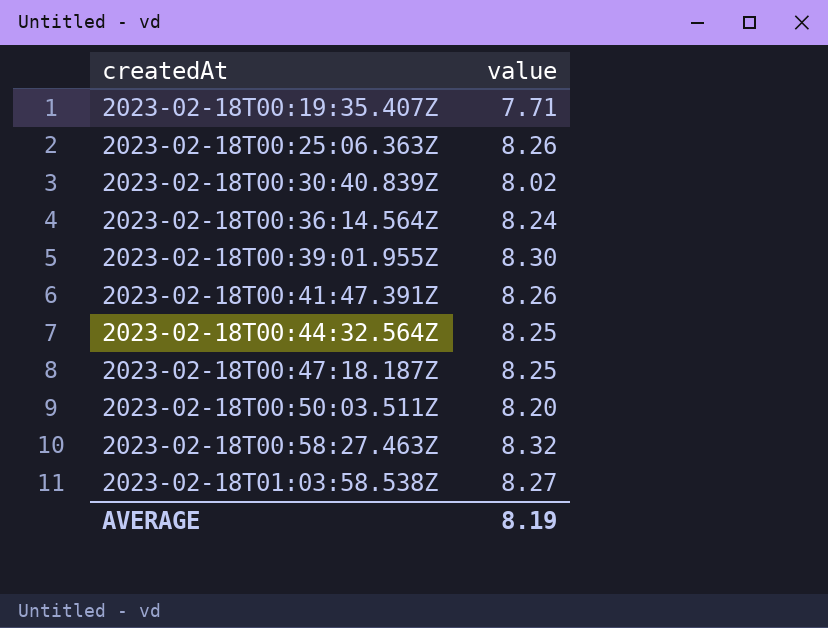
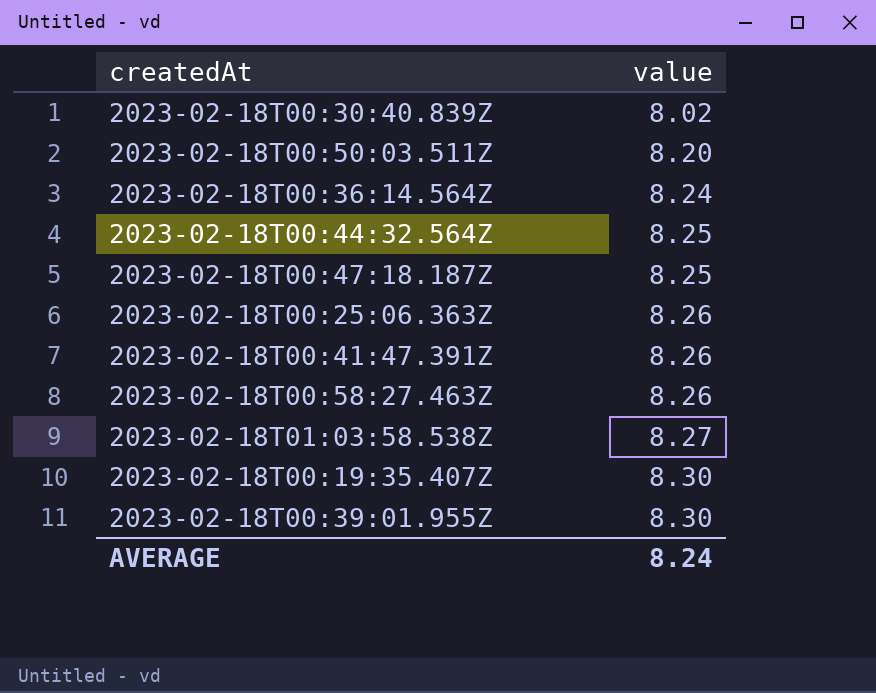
row order: createdAt ascending -> value ascending
2023-02-18T00:58:27.463Z | value: 8.32 -> 8.26
2023-02-18T00:19:35.407Z | value: 7.71 -> 8.30
AVERAGE | value: 8.19 -> 8.24

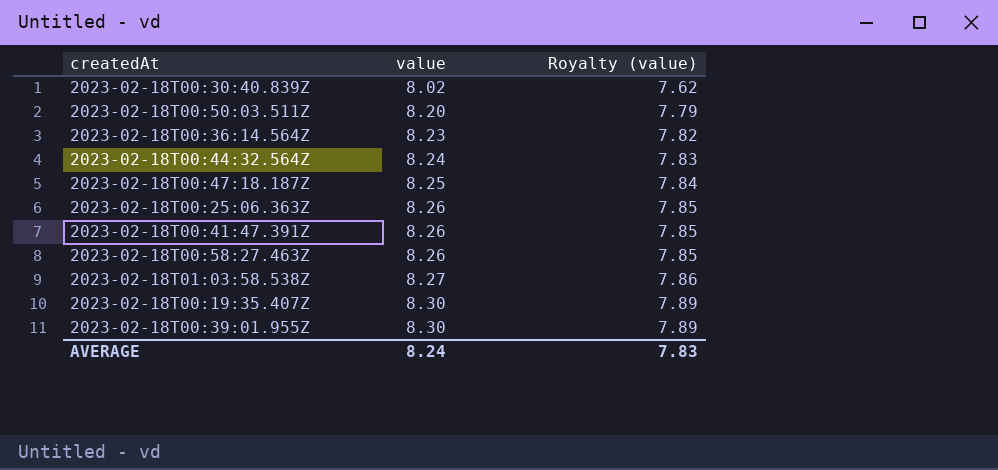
column Royalty (value) | formula: none -> [value] * 0.95
2023-02-18T00:36:14.564Z | value: 8.24 -> 8.23
2023-02-18T00:44:32.564Z | value: 8.25 -> 8.24

